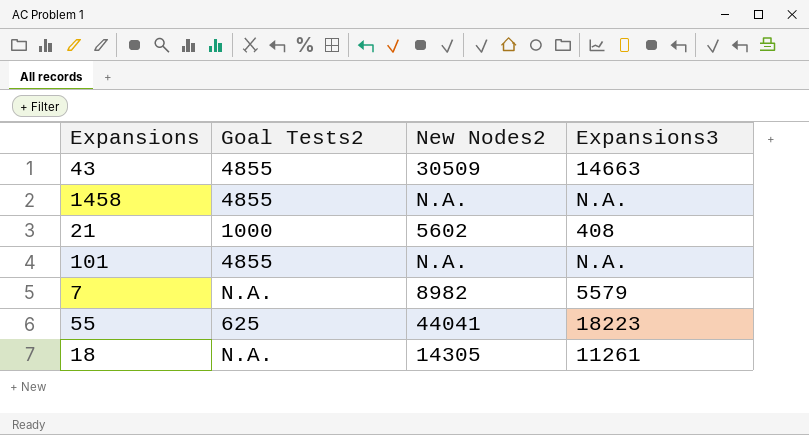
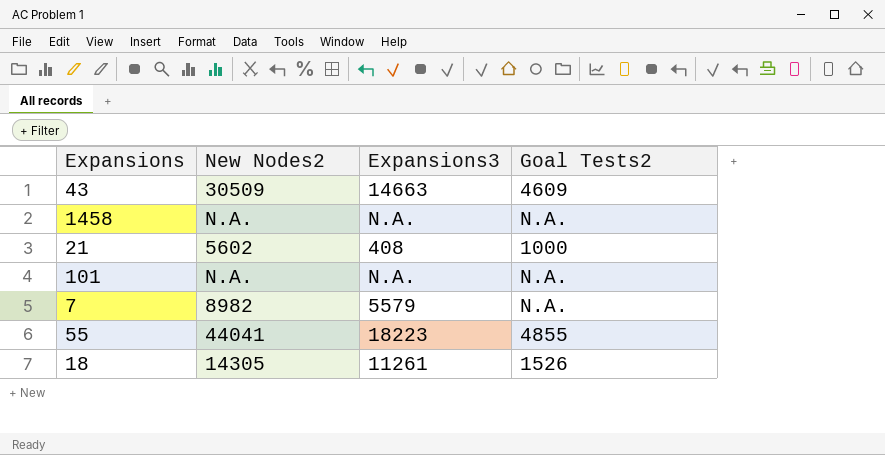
column Goal Tests2 | position: 2 -> 4
43 | Goal Tests2: 4855 -> 4609
1458 | Goal Tests2: 4855 -> N.A.
101 | Goal Tests2: 4855 -> N.A.
55 | Goal Tests2: 625 -> 4855
18 | Goal Tests2: N.A. -> 1526

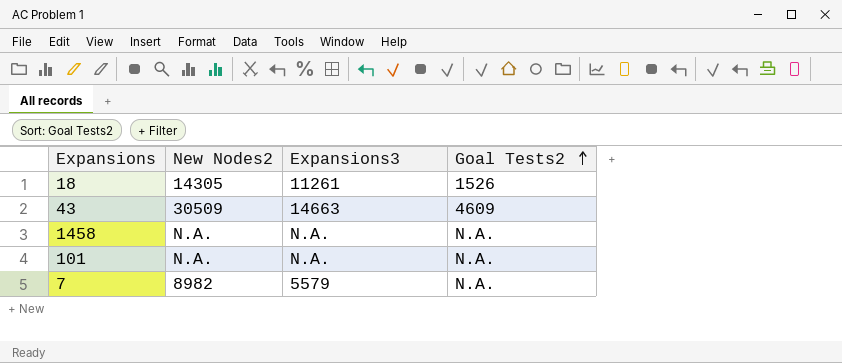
row order: none -> Goal Tests2 ascending
row 21: 5602 | 408 | 1000 -> none
row 55: 44041 | 18223 | 4855 -> none

